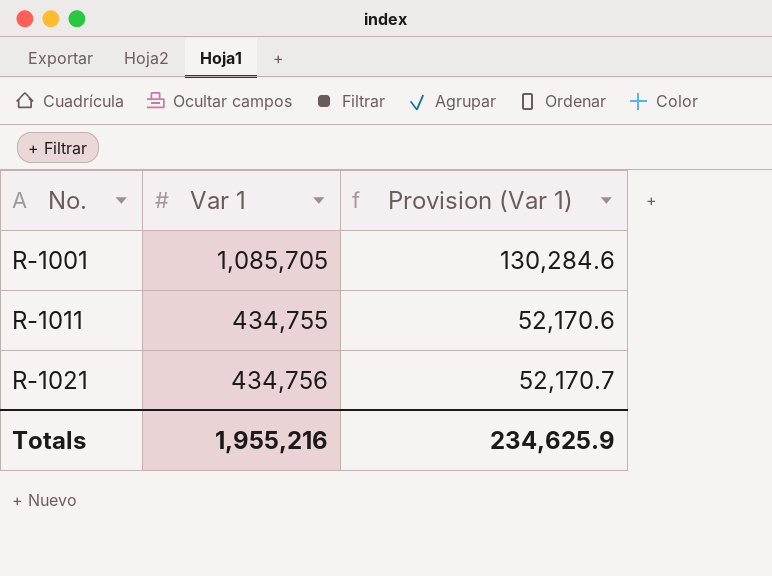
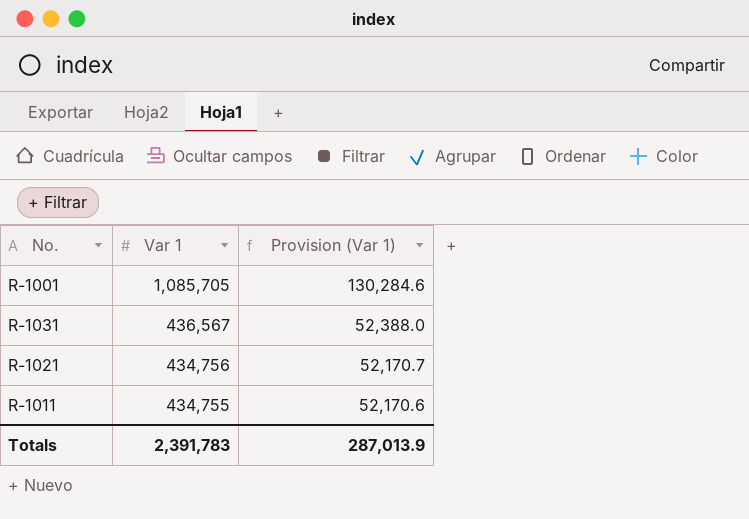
row order: No. ascending -> Var 1 descending
row R-1031: none -> 436,567 | 52,388.0
Totals | Var 1: 1,955,216 -> 2,391,783
Totals | Provision (Var 1): 234,625.9 -> 287,013.9

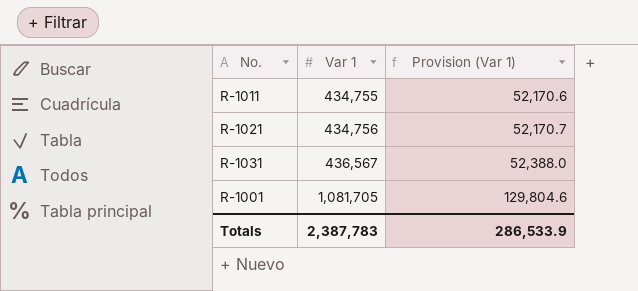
row order: Var 1 descending -> Var 1 ascending
R-1001 | Var 1: 1,085,705 -> 1,081,705
R-1001 | Provision (Var 1): 130,284.6 -> 129,804.6
Totals | Var 1: 2,391,783 -> 2,387,783
Totals | Provision (Var 1): 287,013.9 -> 286,533.9

